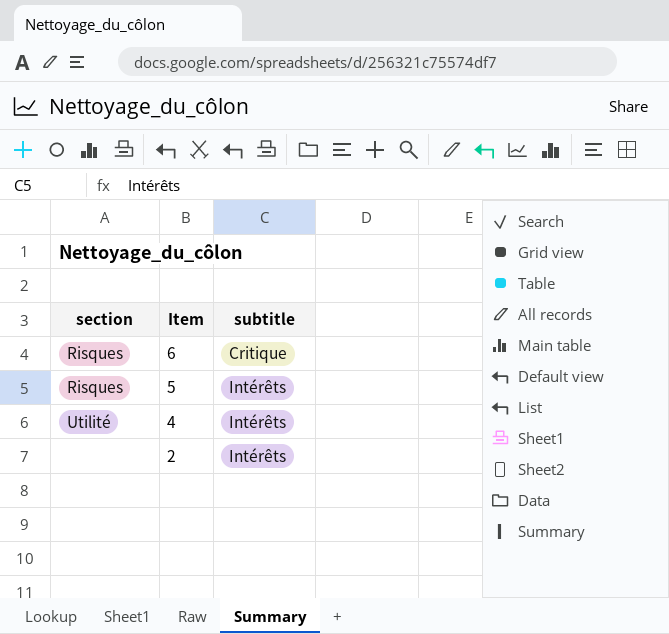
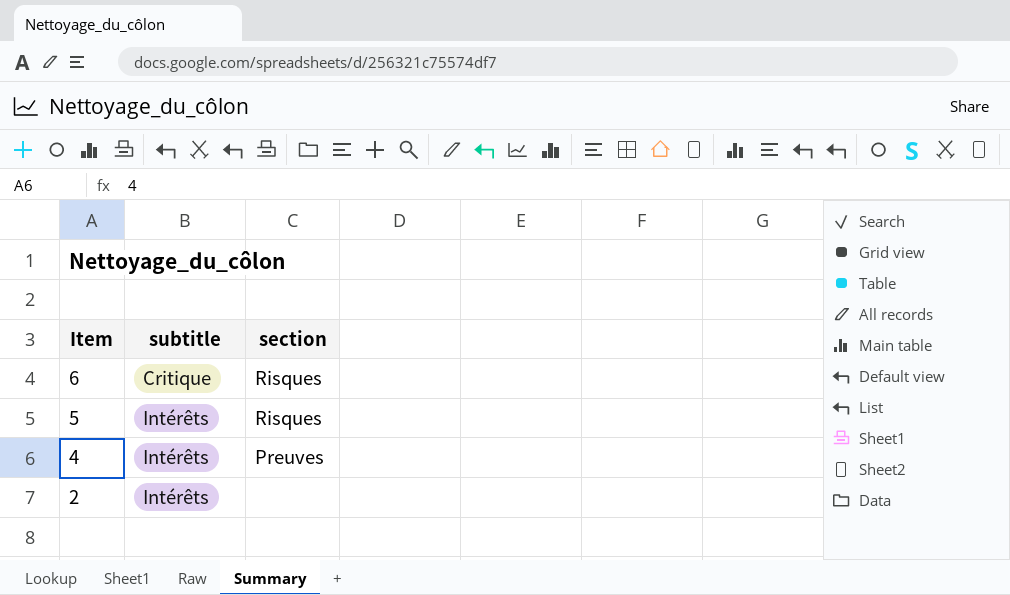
column section | position: 1 -> 3
4 | section: Utilité -> Preuves

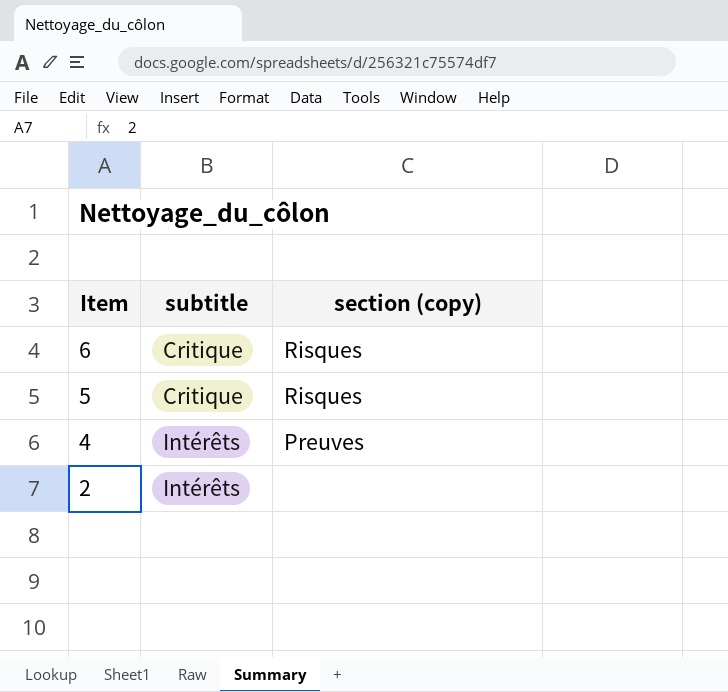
column name: section -> section (copy)
5 | subtitle: Intérêts -> Critique

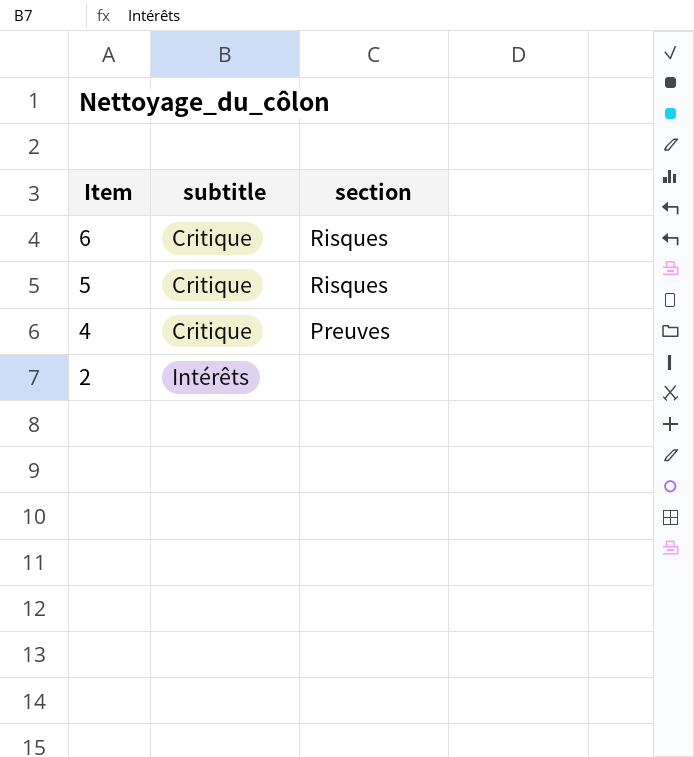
column name: section (copy) -> section
4 | subtitle: Intérêts -> Critique

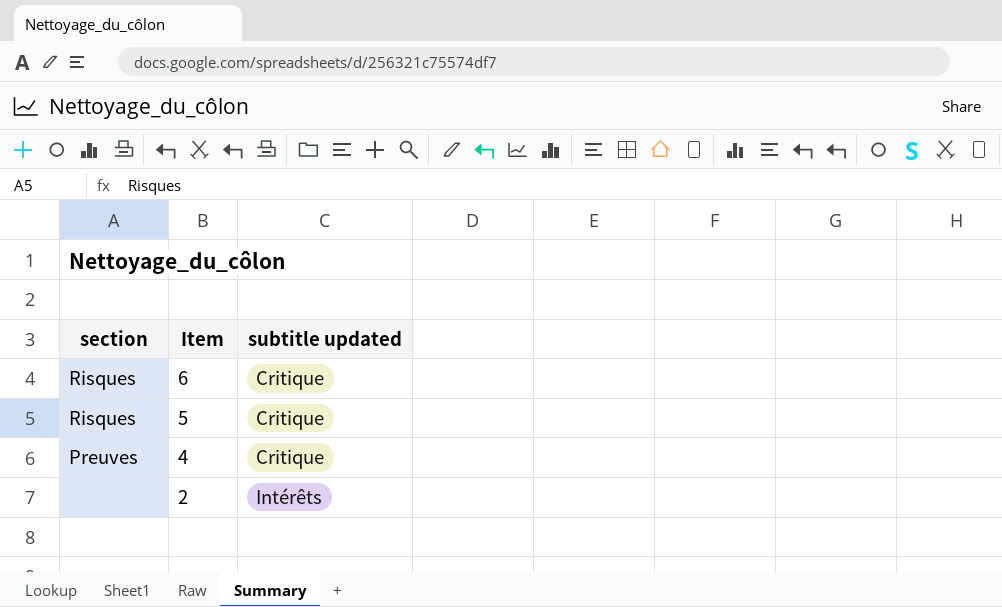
column section | position: 3 -> 1
column name: subtitle -> subtitle updated

